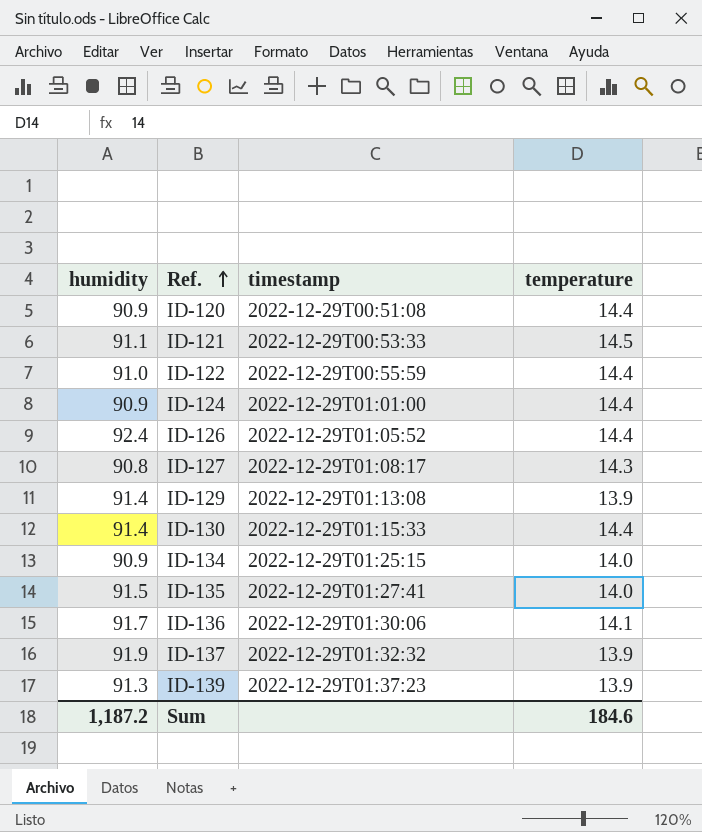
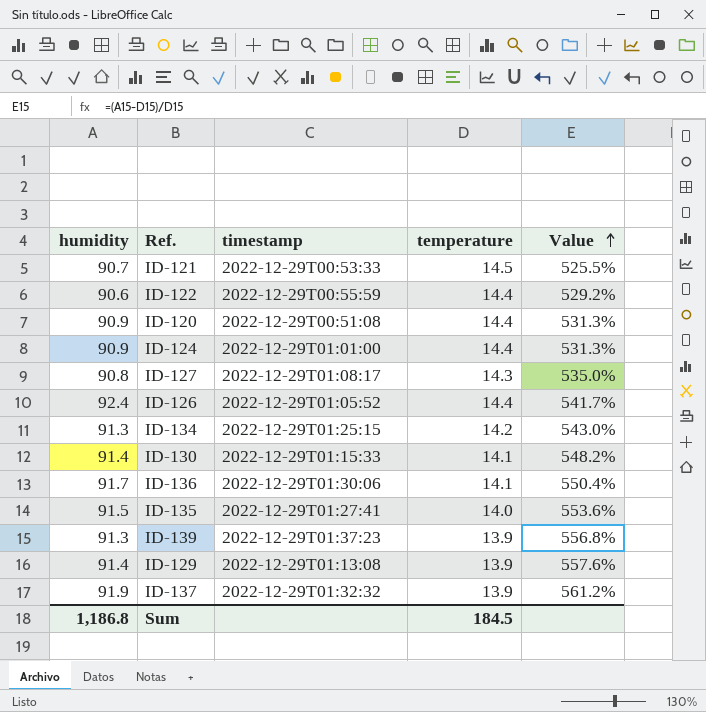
row order: Ref. ascending -> Value ascending
column Value | formula: none -> ([humidity] - [temperature]) / [temperature]
ID-121 | humidity: 91.1 -> 90.7
ID-122 | humidity: 91.0 -> 90.6
ID-134 | humidity: 90.9 -> 91.3
ID-134 | temperature: 14.0 -> 14.2
ID-130 | temperature: 14.4 -> 14.1
Sum | humidity: 1,187.2 -> 1,186.8
Sum | temperature: 184.6 -> 184.5

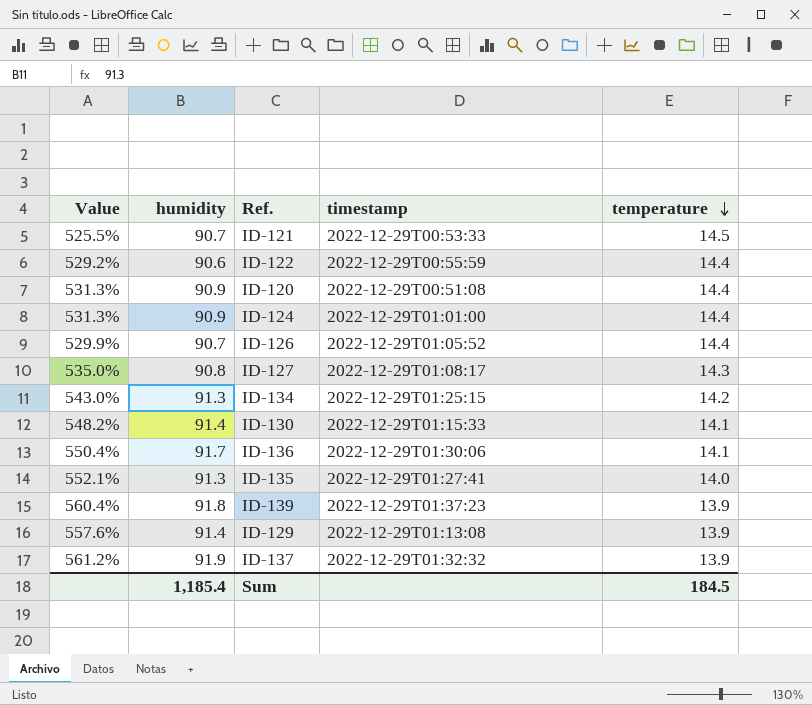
row order: Value ascending -> temperature descending
column Value | position: 5 -> 1
ID-126 | Value: 541.7% -> 529.9%
ID-126 | humidity: 92.4 -> 90.7
ID-135 | Value: 553.6% -> 552.1%
ID-135 | humidity: 91.5 -> 91.3
ID-139 | Value: 556.8% -> 560.4%
ID-139 | humidity: 91.3 -> 91.8
Sum | humidity: 1,186.8 -> 1,185.4

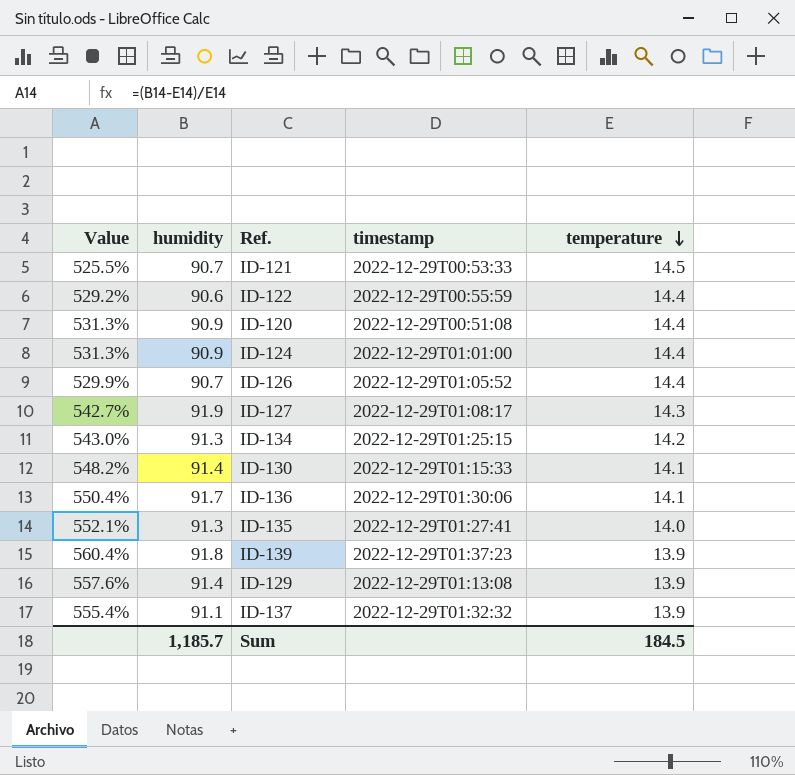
ID-127 | Value: 535.0% -> 542.7%
ID-127 | humidity: 90.8 -> 91.9
ID-137 | Value: 561.2% -> 555.4%
ID-137 | humidity: 91.9 -> 91.1
Sum | humidity: 1,185.4 -> 1,185.7

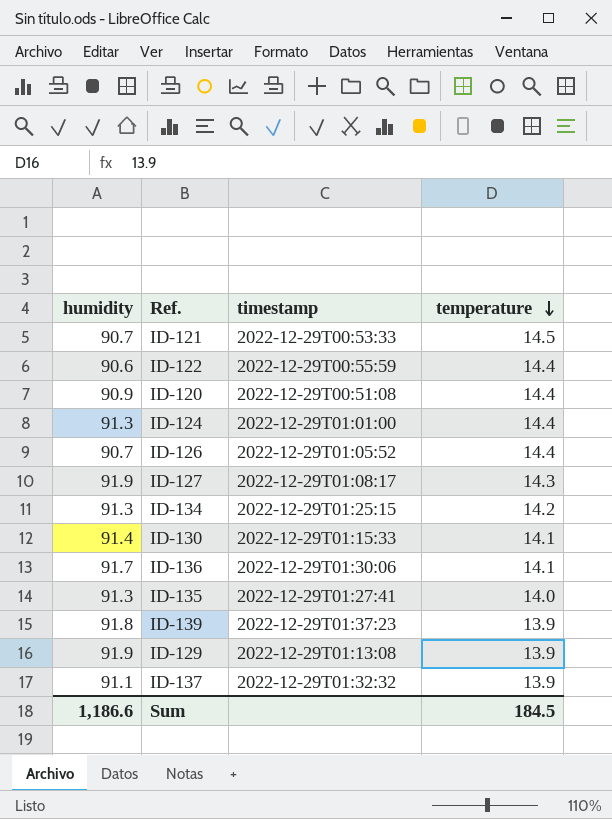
column Value | formula: ([humidity] - [temperature]) / [temperature] -> none
ID-124 | humidity: 90.9 -> 91.3
ID-129 | humidity: 91.4 -> 91.9
Sum | humidity: 1,185.7 -> 1,186.6

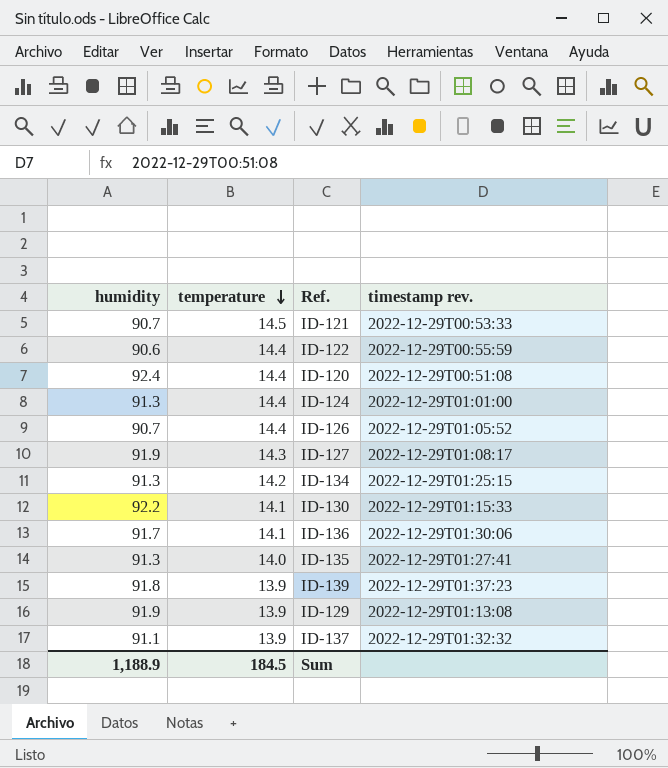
column temperature | position: 4 -> 2
column name: timestamp -> timestamp rev.
ID-120 | humidity: 90.9 -> 92.4
ID-130 | humidity: 91.4 -> 92.2
Sum | humidity: 1,186.6 -> 1,188.9

